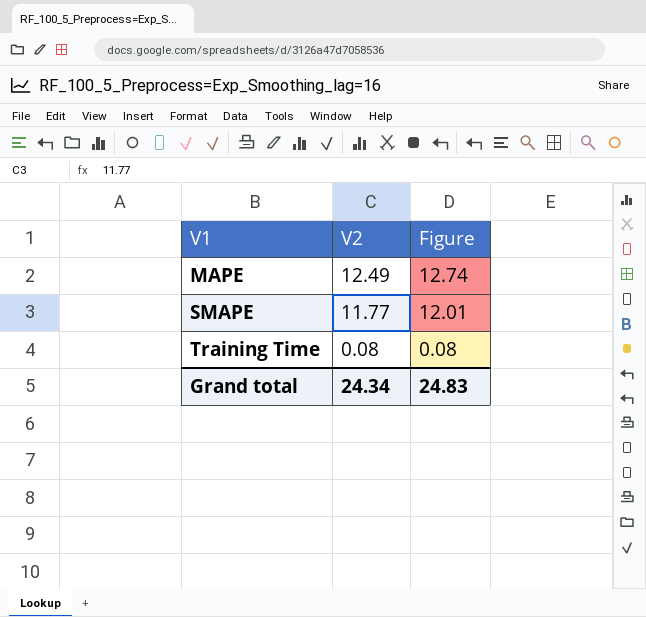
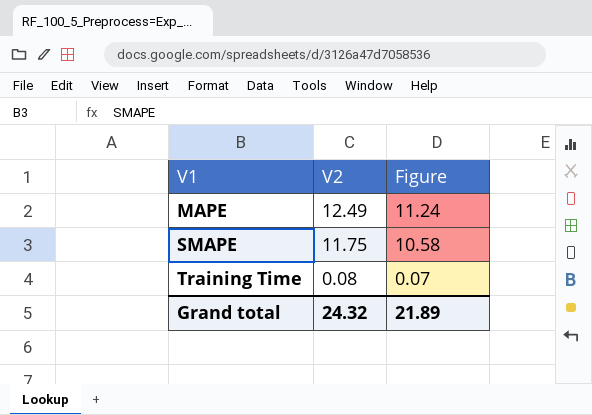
column Figure | formula: [V2] * 1.02 -> [V2] * 0.9
SMAPE | V2: 11.77 -> 11.75
Grand total | V2: 24.34 -> 24.32
Grand total | Figure: 24.83 -> 21.89

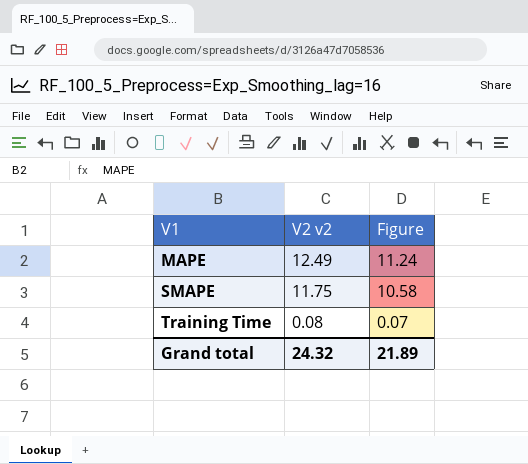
column name: V2 -> V2 v2

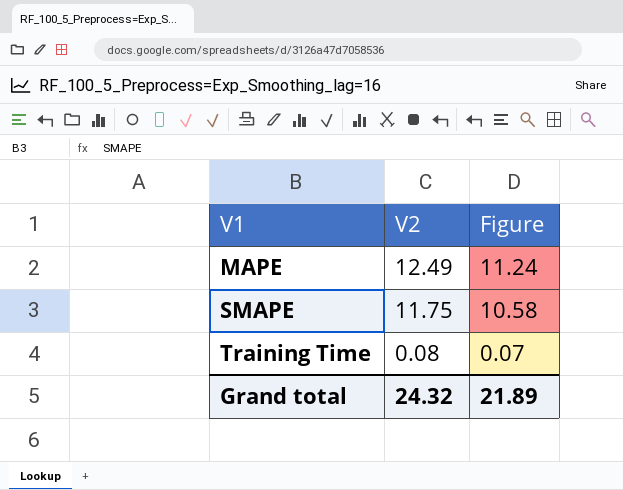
column name: V2 v2 -> V2

